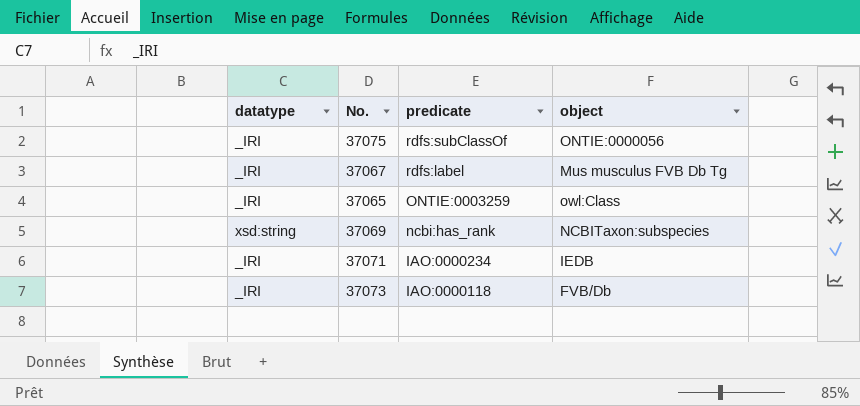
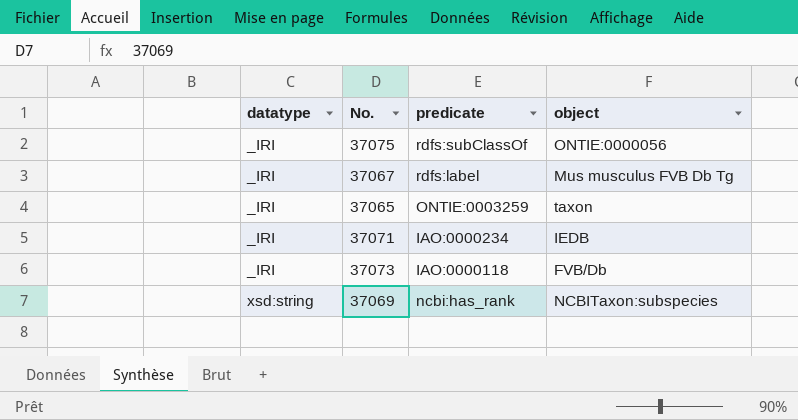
row order: predicate descending -> datatype ascending
37065 | object: owl:Class -> taxon

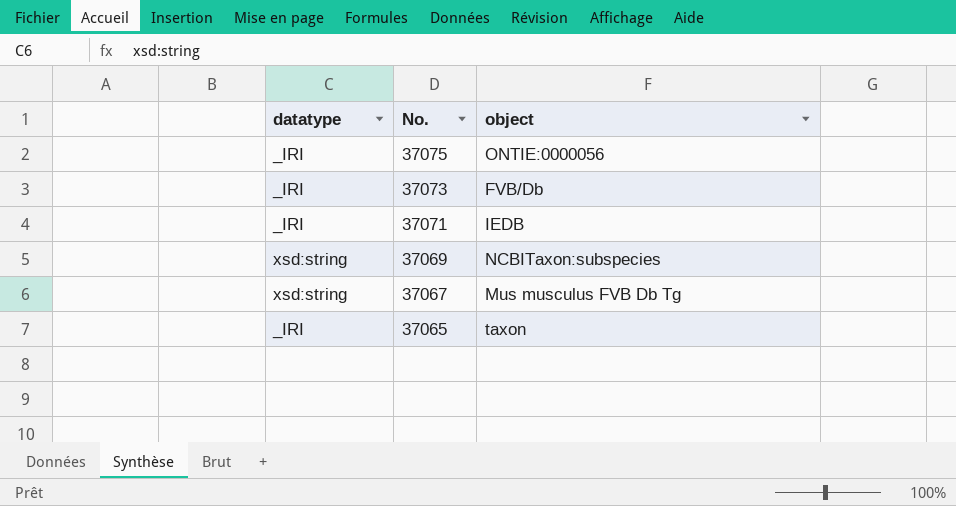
row order: datatype ascending -> No. descending
column predicate | position: 3 -> none
37067 | datatype: _IRI -> xsd:string

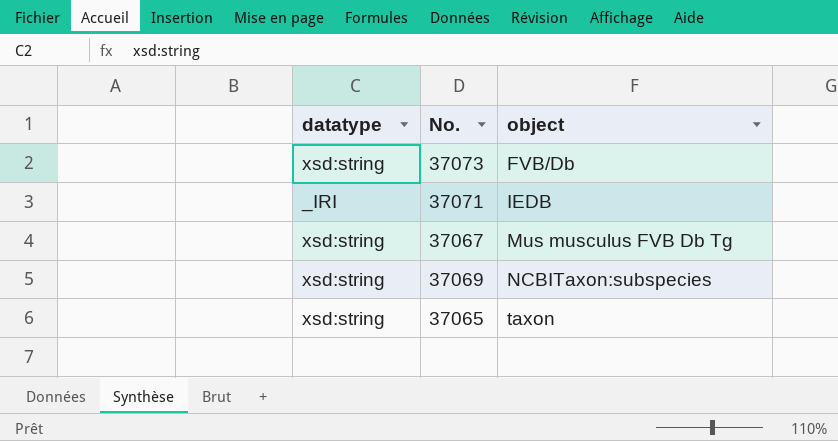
row order: No. descending -> object ascending
row 37075: _IRI | ONTIE:0000056 -> none
37073 | datatype: _IRI -> xsd:string
37065 | datatype: _IRI -> xsd:string

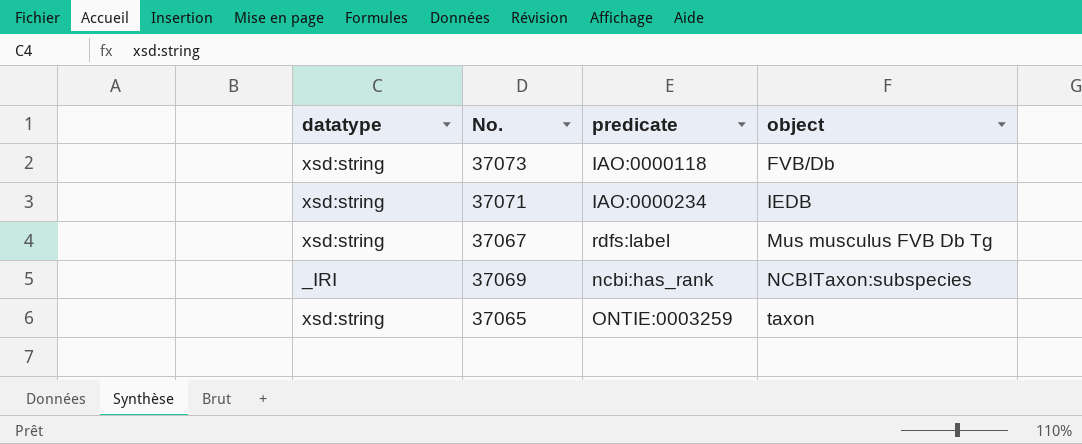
column predicate | position: none -> 3
37071 | datatype: _IRI -> xsd:string
37069 | datatype: xsd:string -> _IRI

